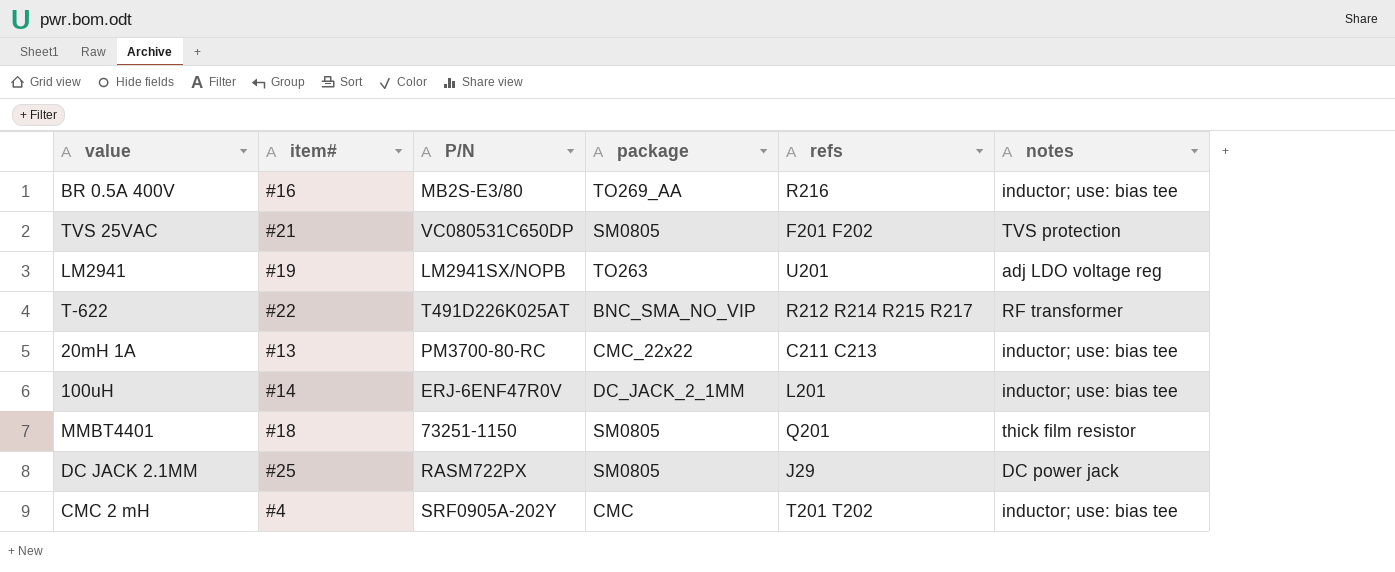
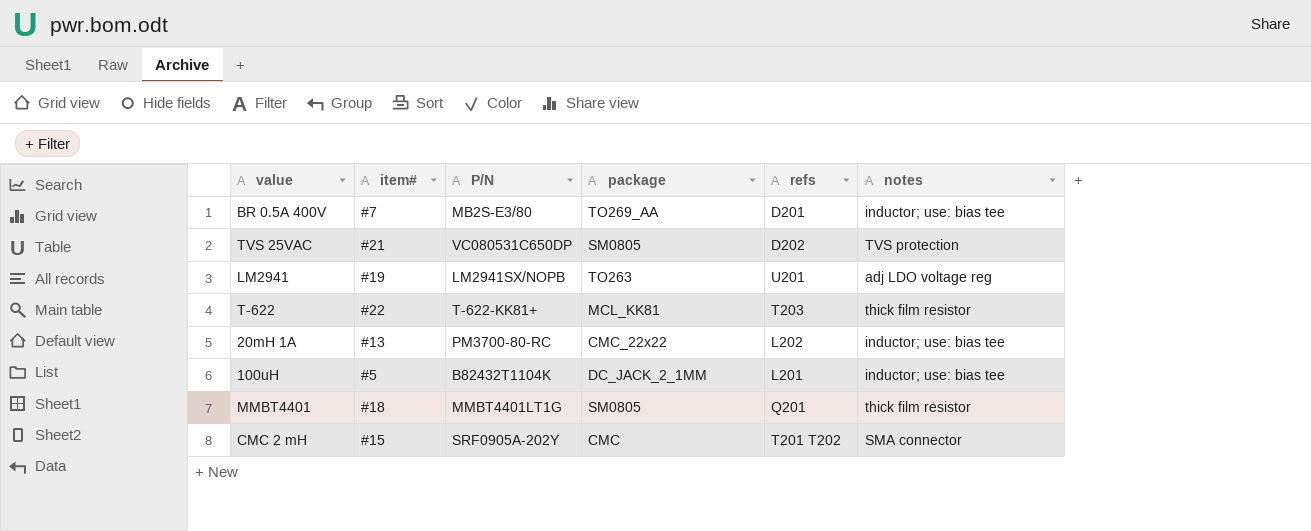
row DC JACK 2.1MM: #25 | RASM722PX | SM0805 | J29 | DC power jack -> none
BR 0.5A 400V | item#: #16 -> #7
BR 0.5A 400V | refs: R216 -> D201
TVS 25VAC | refs: F201 F202 -> D202
T-622 | P/N: T491D226K025AT -> T-622-KK81+
T-622 | package: BNC_SMA_NO_VIP -> MCL_KK81
T-622 | refs: R212 R214 R215 R217 -> T203
T-622 | notes: RF transformer -> thick film resistor
20mH 1A | refs: C211 C213 -> L202
100uH | item#: #14 -> #5
100uH | P/N: ERJ-6ENF47R0V -> B82432T1104K
MMBT4401 | P/N: 73251-1150 -> MMBT4401LT1G
CMC 2 mH | item#: #4 -> #15
CMC 2 mH | notes: inductor; use: bias tee -> SMA connector

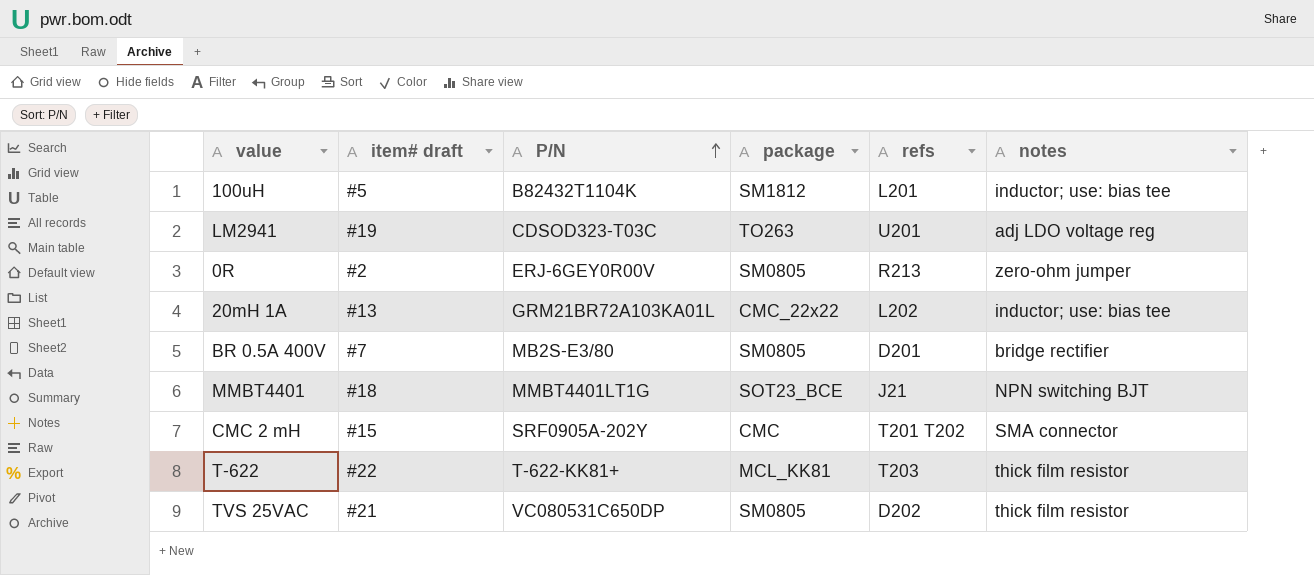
row order: none -> P/N ascending
column name: item# -> item# draft
100uH | package: DC_JACK_2_1MM -> SM1812
LM2941 | P/N: LM2941SX/NOPB -> CDSOD323-T03C
row 0R: none -> #2 | ERJ-6GEY0R00V | SM0805 | R213 | zero-ohm jumper
20mH 1A | P/N: PM3700-80-RC -> GRM21BR72A103KA01L
BR 0.5A 400V | package: TO269_AA -> SM0805
BR 0.5A 400V | notes: inductor; use: bias tee -> bridge rectifier
MMBT4401 | package: SM0805 -> SOT23_BCE
MMBT4401 | refs: Q201 -> J21
MMBT4401 | notes: thick film resistor -> NPN switching BJT
TVS 25VAC | notes: TVS protection -> thick film resistor

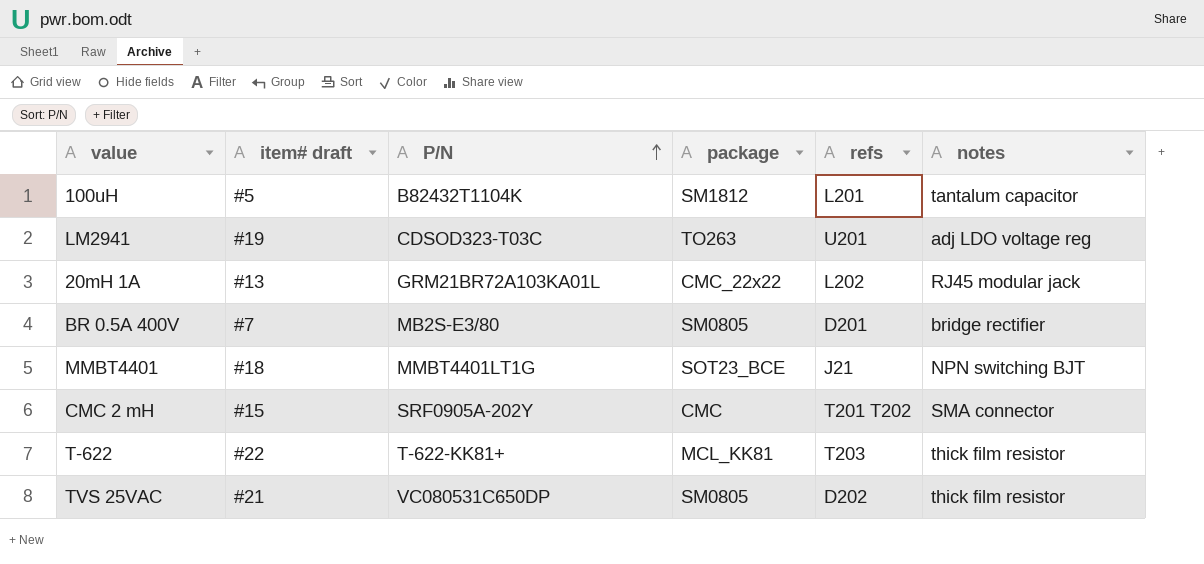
row 0R: #2 | ERJ-6GEY0R00V | SM0805 | R213 | zero-ohm jumper -> none
100uH | notes: inductor; use: bias tee -> tantalum capacitor
20mH 1A | notes: inductor; use: bias tee -> RJ45 modular jack

